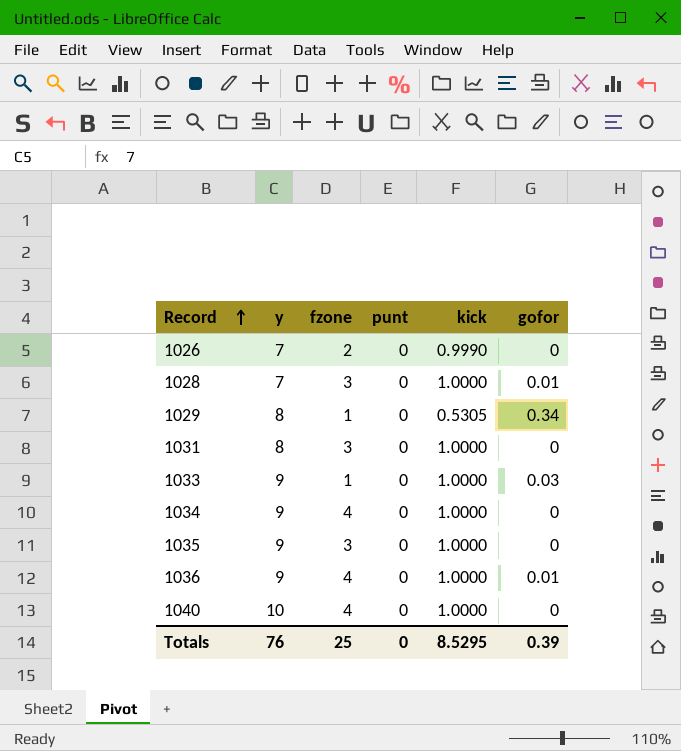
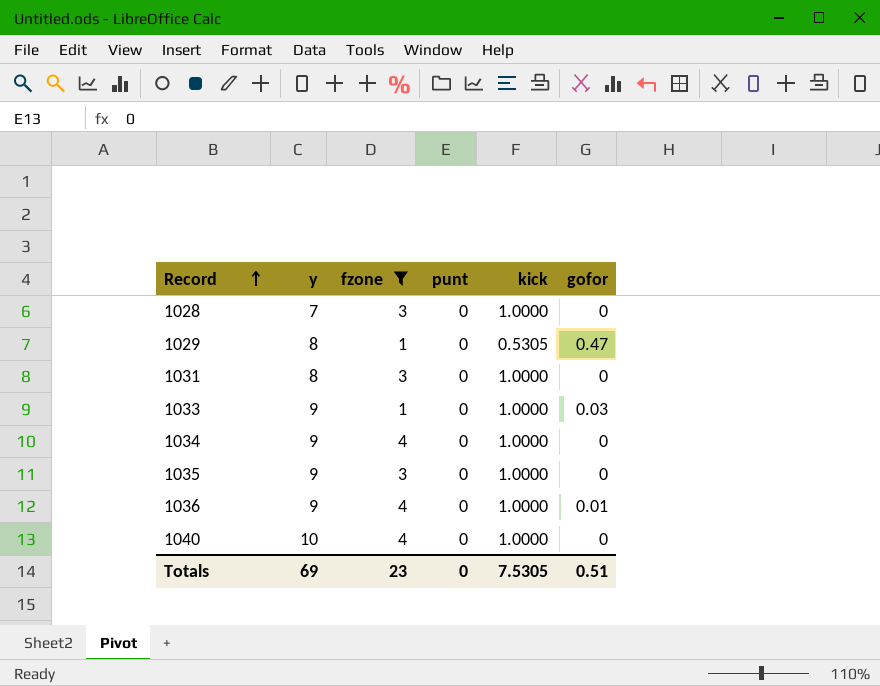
filter: none -> fzone != 2
1028 | gofor: 0.01 -> 0
1029 | gofor: 0.34 -> 0.47
Totals | y: 76 -> 69
Totals | fzone: 25 -> 23
Totals | kick: 8.5295 -> 7.5305
Totals | gofor: 0.39 -> 0.51

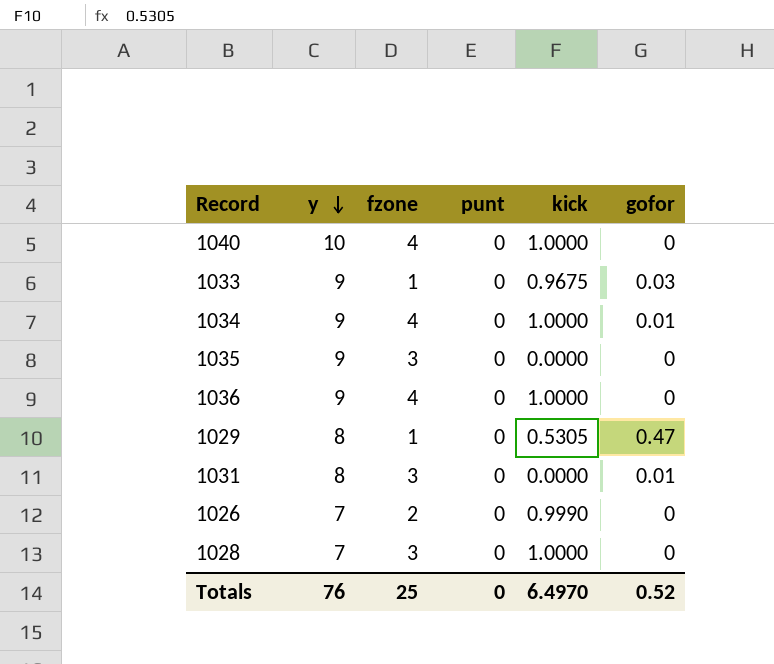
filter: fzone != 2 -> none
row order: Record ascending -> y descending
1033 | kick: 1.0000 -> 0.9675
1034 | gofor: 0 -> 0.01
1035 | kick: 1.0000 -> 0.0000
1036 | gofor: 0.01 -> 0
1031 | kick: 1.0000 -> 0.0000
1031 | gofor: 0 -> 0.01
Totals | y: 69 -> 76
Totals | fzone: 23 -> 25
Totals | kick: 7.5305 -> 6.4970
Totals | gofor: 0.51 -> 0.52

